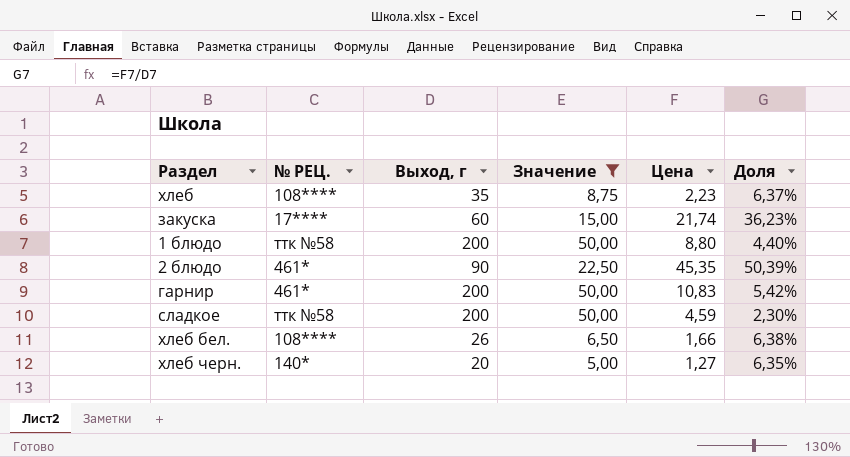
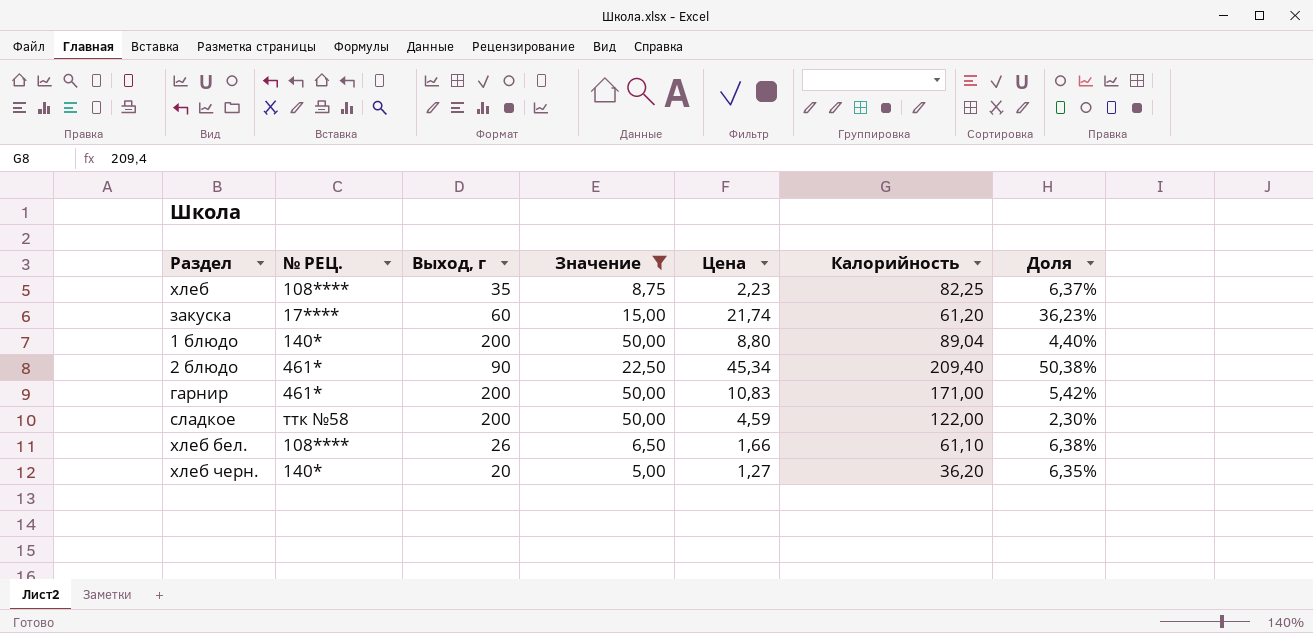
column Калорийность | position: none -> 6
1 блюдо | № РЕЦ.: ттк №58 -> 140*
2 блюдо | Цена: 45,35 -> 45,34
2 блюдо | Доля: 50,39% -> 50,38%

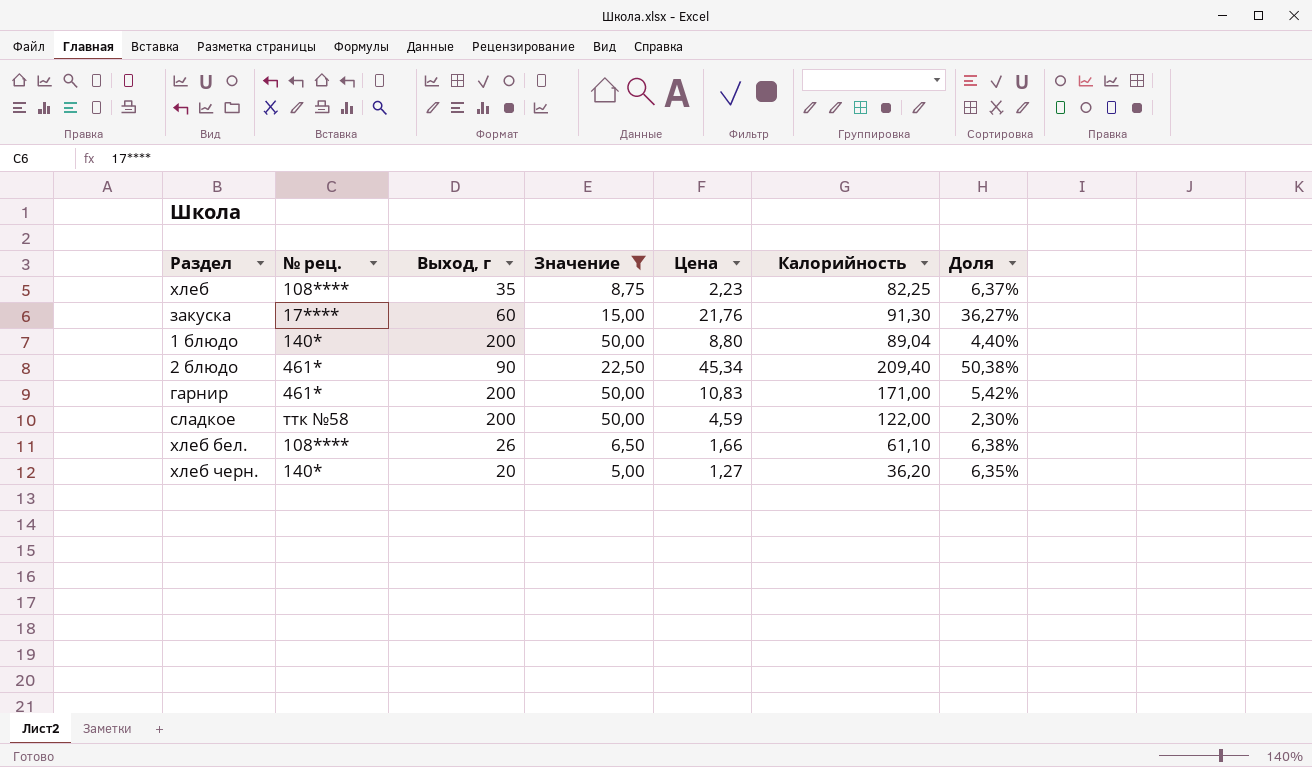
column name: № РЕЦ. -> № рец.
закуска | Цена: 21,74 -> 21,76
закуска | Калорийность: 61,20 -> 91,30
закуска | Доля: 36,23% -> 36,27%

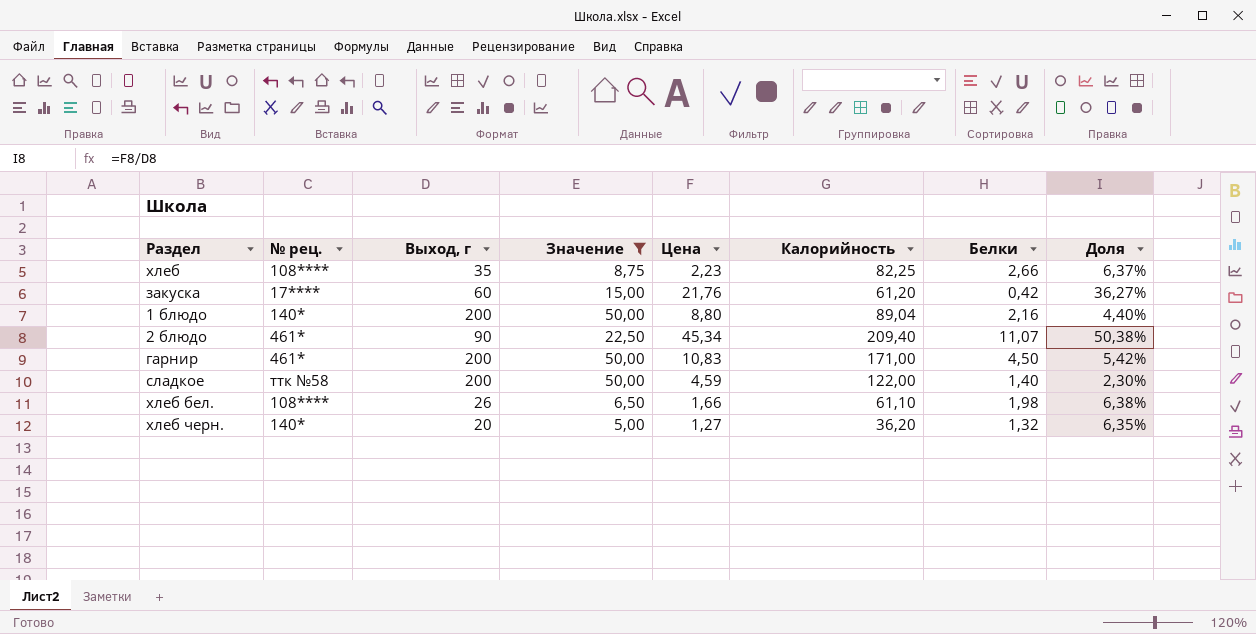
column Белки | position: none -> 7
закуска | Калорийность: 91,30 -> 61,20

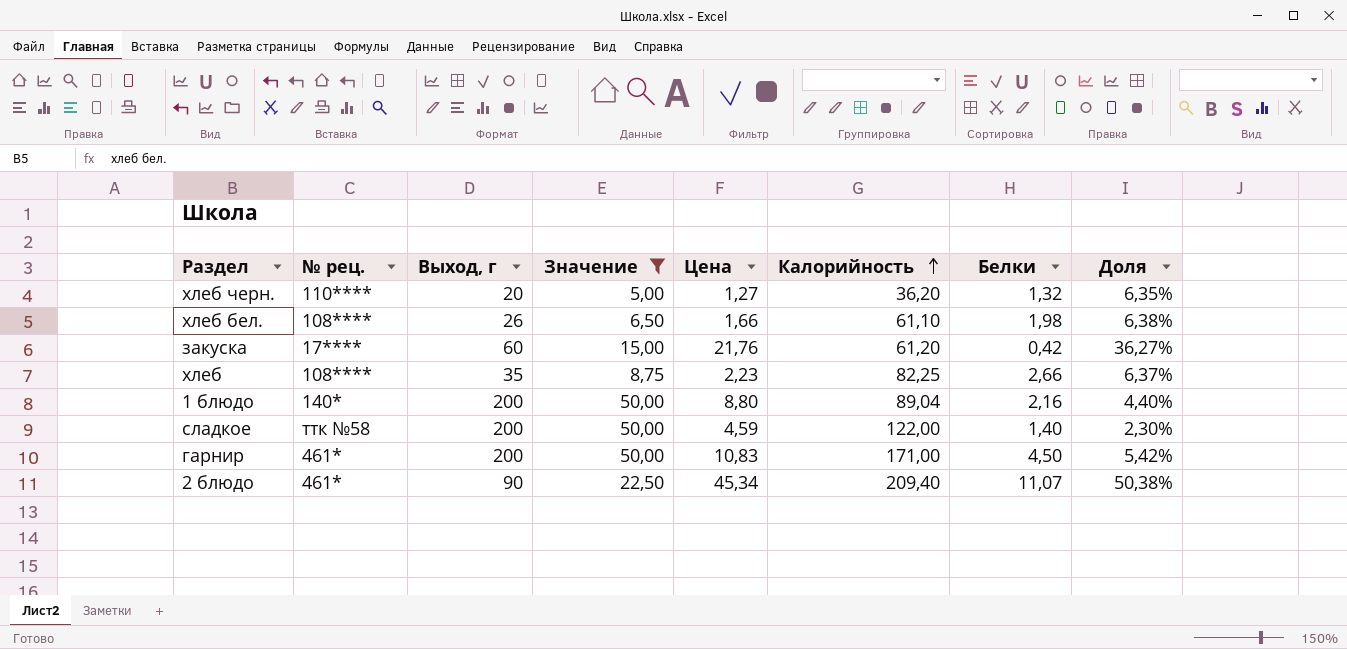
row order: none -> Калорийность ascending
хлеб черн. | № рец.: 140* -> 110****

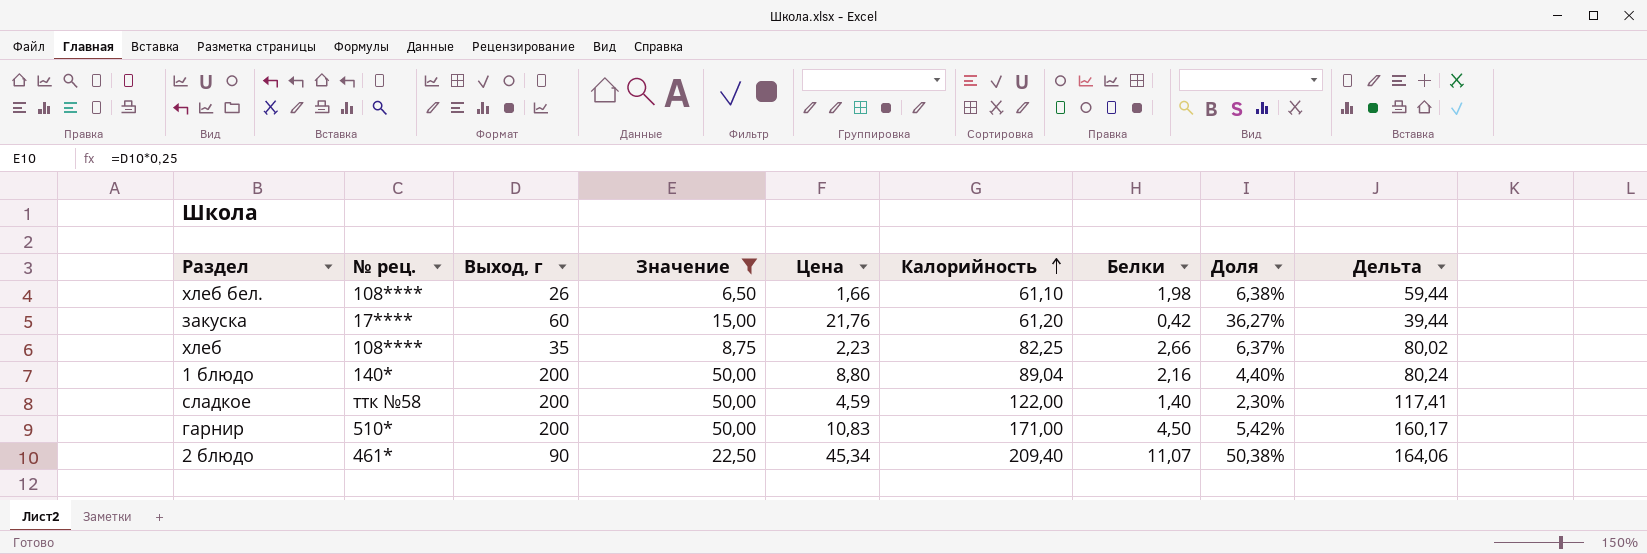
column Дельта | formula: none -> [Калорийность] - [Цена]
row хлеб черн.: 110**** | 20 | 5,00 | 1,27 | 36,20 | 1,32 | 6,35% -> none
гарнир | № рец.: 461* -> 510*

